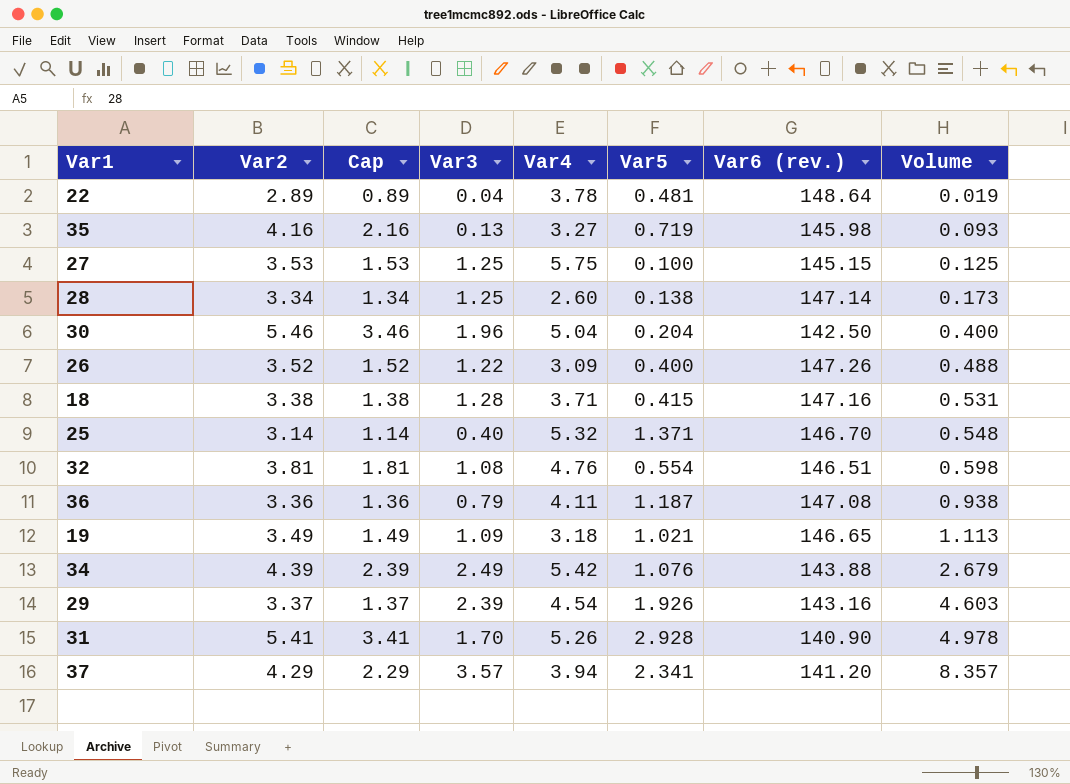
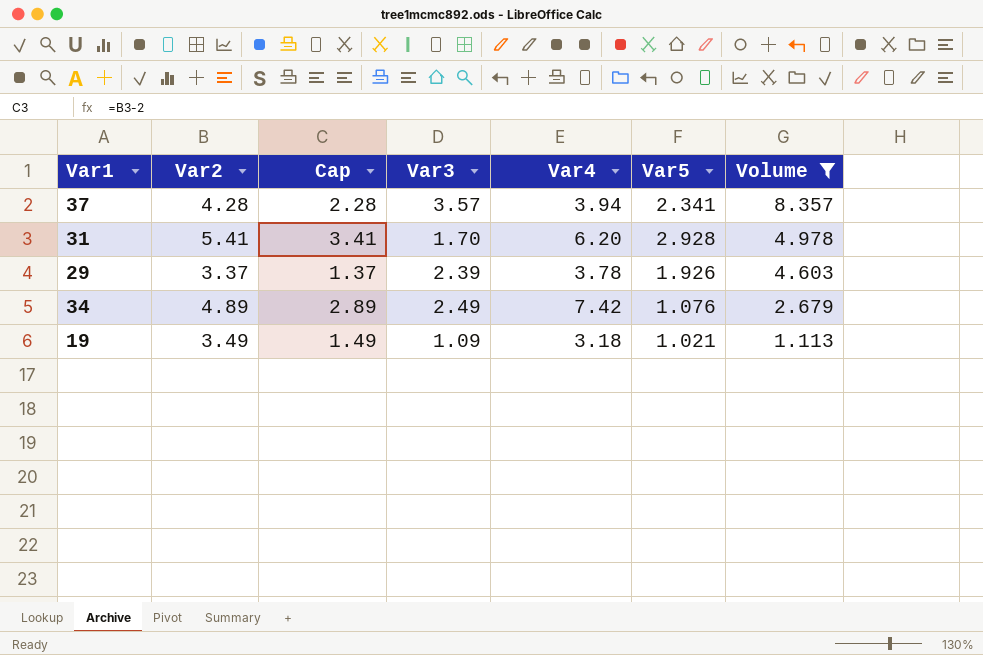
filter: none -> Volume >= 1.113
row order: Volume ascending -> Volume descending
column Var6 (rev.) | position: 7 -> none
37 | Var2: 4.29 -> 4.28
37 | Cap: 2.29 -> 2.28
31 | Var4: 5.26 -> 6.20
29 | Var4: 4.54 -> 3.78
34 | Var2: 4.39 -> 4.89
34 | Cap: 2.39 -> 2.89
34 | Var4: 5.42 -> 7.42

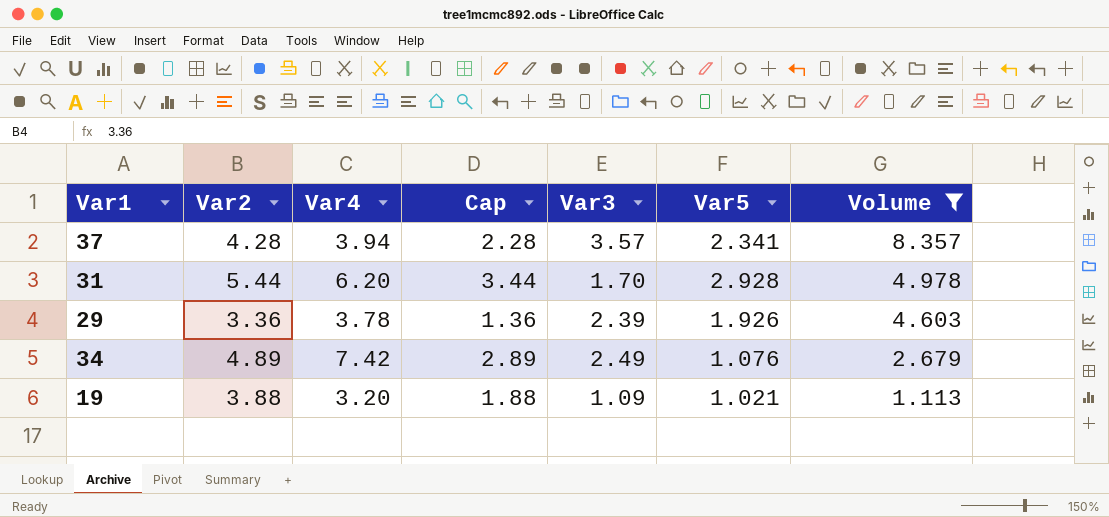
column Var4 | position: 5 -> 3
31 | Var2: 5.41 -> 5.44
31 | Cap: 3.41 -> 3.44
29 | Var2: 3.37 -> 3.36
29 | Cap: 1.37 -> 1.36
19 | Var2: 3.49 -> 3.88
19 | Var4: 3.18 -> 3.20
19 | Cap: 1.49 -> 1.88

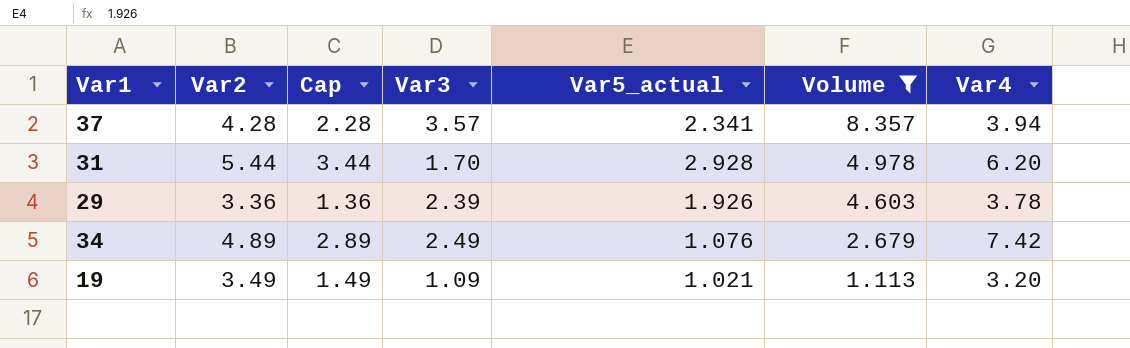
column name: Var5 -> Var5_actual
column Var4 | position: 3 -> 7
19 | Var2: 3.88 -> 3.49
19 | Cap: 1.88 -> 1.49

